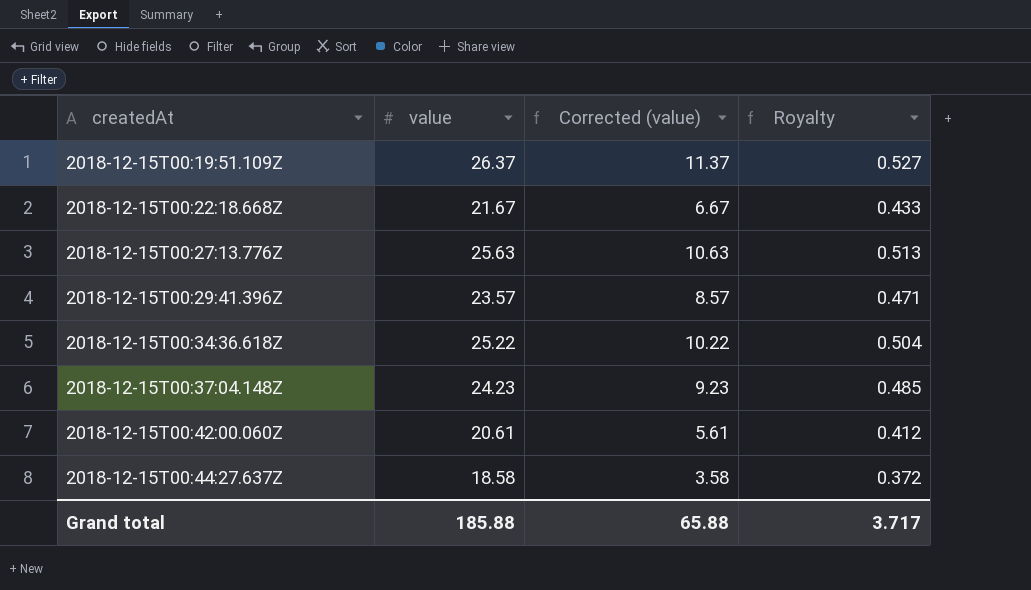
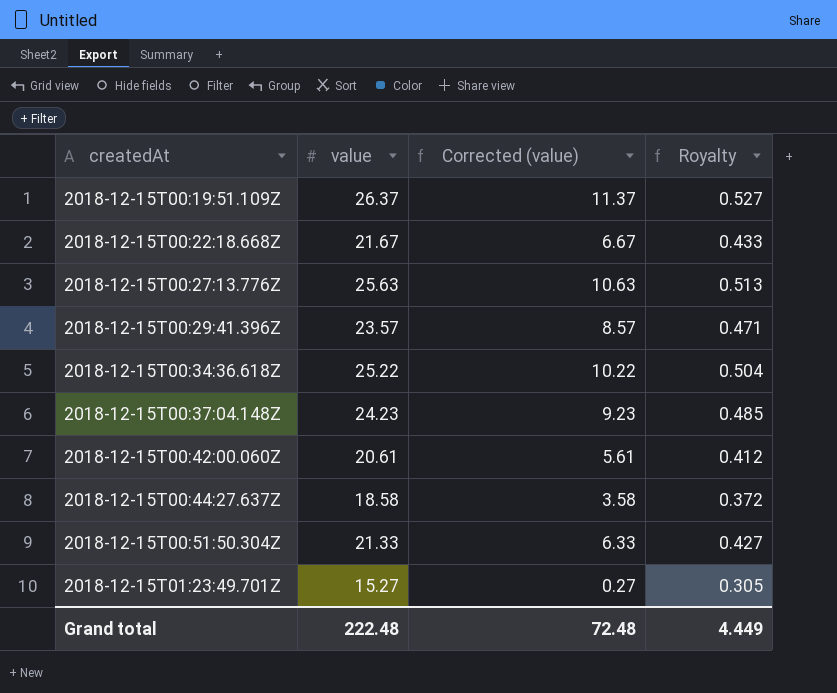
row 2018-12-15T00:51:50.304Z: none -> 21.33 | 6.33 | 0.427
row 2018-12-15T01:23:49.701Z: none -> 15.27 | 0.27 | 0.305
Grand total | value: 185.88 -> 222.48
Grand total | Corrected (value): 65.88 -> 72.48
Grand total | Royalty: 3.717 -> 4.449

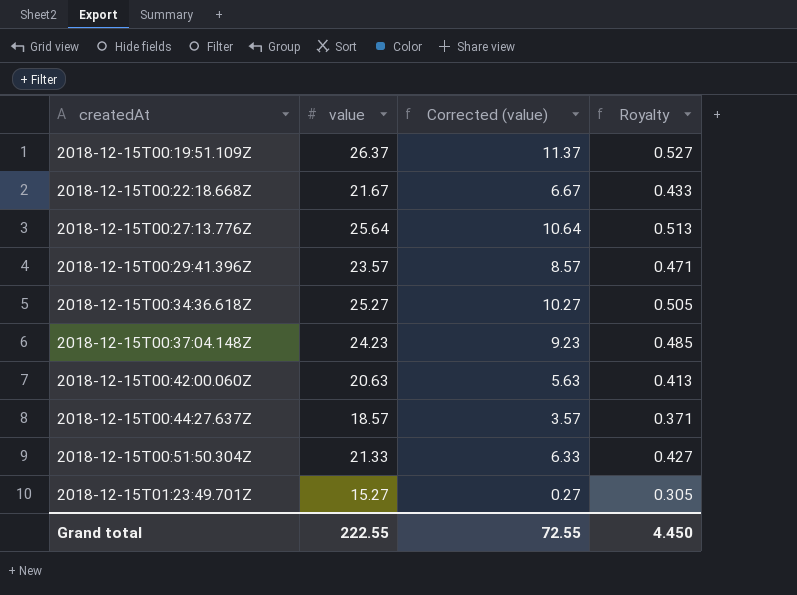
2018-12-15T00:27:13.776Z | value: 25.63 -> 25.64
2018-12-15T00:27:13.776Z | Corrected (value): 10.63 -> 10.64
2018-12-15T00:34:36.618Z | value: 25.22 -> 25.27
2018-12-15T00:34:36.618Z | Corrected (value): 10.22 -> 10.27
2018-12-15T00:34:36.618Z | Royalty: 0.504 -> 0.505
2018-12-15T00:42:00.060Z | value: 20.61 -> 20.63
2018-12-15T00:42:00.060Z | Corrected (value): 5.61 -> 5.63
2018-12-15T00:42:00.060Z | Royalty: 0.412 -> 0.413
2018-12-15T00:44:27.637Z | value: 18.58 -> 18.57
2018-12-15T00:44:27.637Z | Corrected (value): 3.58 -> 3.57
2018-12-15T00:44:27.637Z | Royalty: 0.372 -> 0.371
Grand total | value: 222.48 -> 222.55
Grand total | Corrected (value): 72.48 -> 72.55
Grand total | Royalty: 4.449 -> 4.450

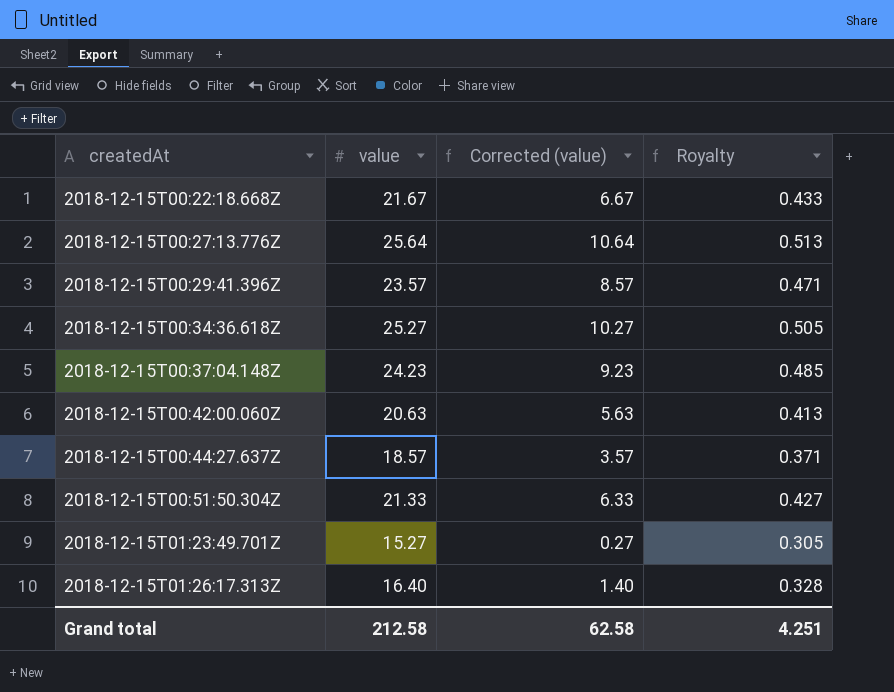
row 2018-12-15T00:19:51.109Z: 26.37 | 11.37 | 0.527 -> none
row 2018-12-15T01:26:17.313Z: none -> 16.40 | 1.40 | 0.328
Grand total | value: 222.55 -> 212.58
Grand total | Corrected (value): 72.55 -> 62.58
Grand total | Royalty: 4.450 -> 4.251

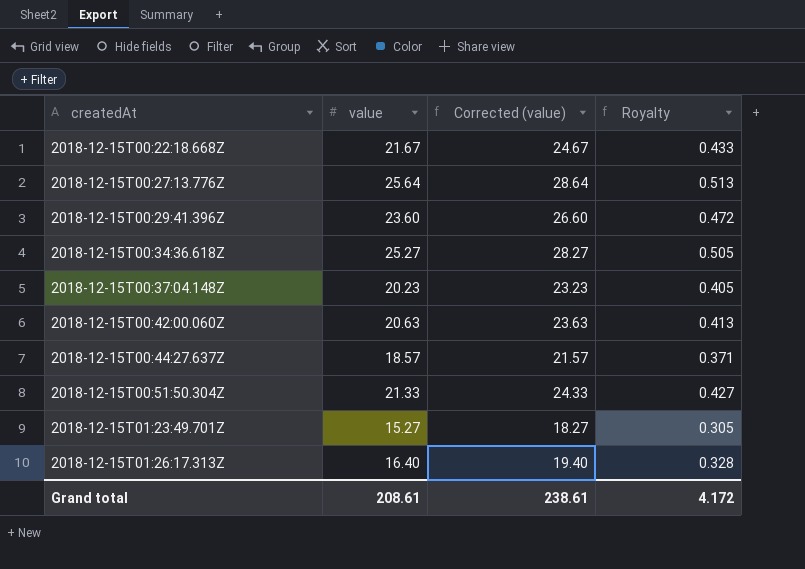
column Corrected (value) | formula: [value] - 15 -> [value] + 3
2018-12-15T00:29:41.396Z | value: 23.57 -> 23.60
2018-12-15T00:29:41.396Z | Royalty: 0.471 -> 0.472
2018-12-15T00:37:04.148Z | value: 24.23 -> 20.23
2018-12-15T00:37:04.148Z | Royalty: 0.485 -> 0.405
Grand total | value: 212.58 -> 208.61
Grand total | Corrected (value): 62.58 -> 238.61
Grand total | Royalty: 4.251 -> 4.172

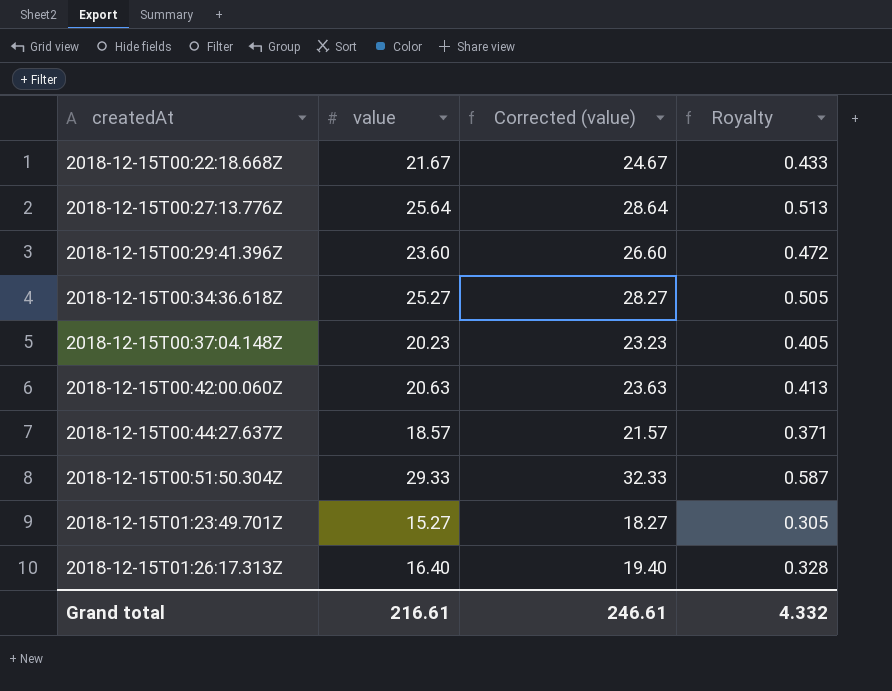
2018-12-15T00:51:50.304Z | value: 21.33 -> 29.33
2018-12-15T00:51:50.304Z | Corrected (value): 24.33 -> 32.33
2018-12-15T00:51:50.304Z | Royalty: 0.427 -> 0.587
Grand total | value: 208.61 -> 216.61
Grand total | Corrected (value): 238.61 -> 246.61
Grand total | Royalty: 4.172 -> 4.332

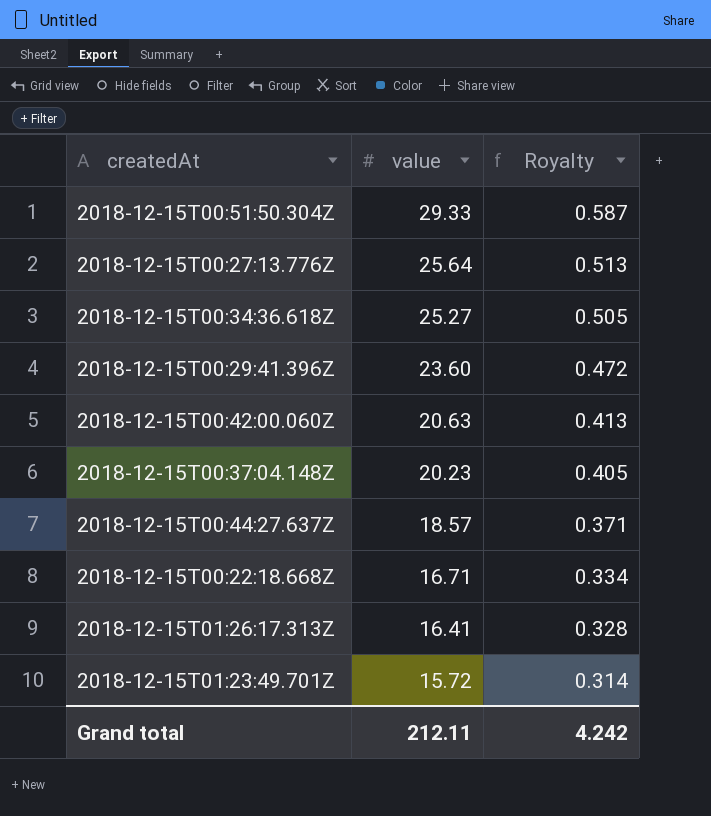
row order: createdAt ascending -> value descending
column Corrected (value) | formula: [value] + 3 -> none
2018-12-15T00:22:18.668Z | value: 21.67 -> 16.71
2018-12-15T00:22:18.668Z | Royalty: 0.433 -> 0.334
2018-12-15T01:26:17.313Z | value: 16.40 -> 16.41
2018-12-15T01:23:49.701Z | value: 15.27 -> 15.72
2018-12-15T01:23:49.701Z | Royalty: 0.305 -> 0.314
Grand total | value: 216.61 -> 212.11
Grand total | Royalty: 4.332 -> 4.242

